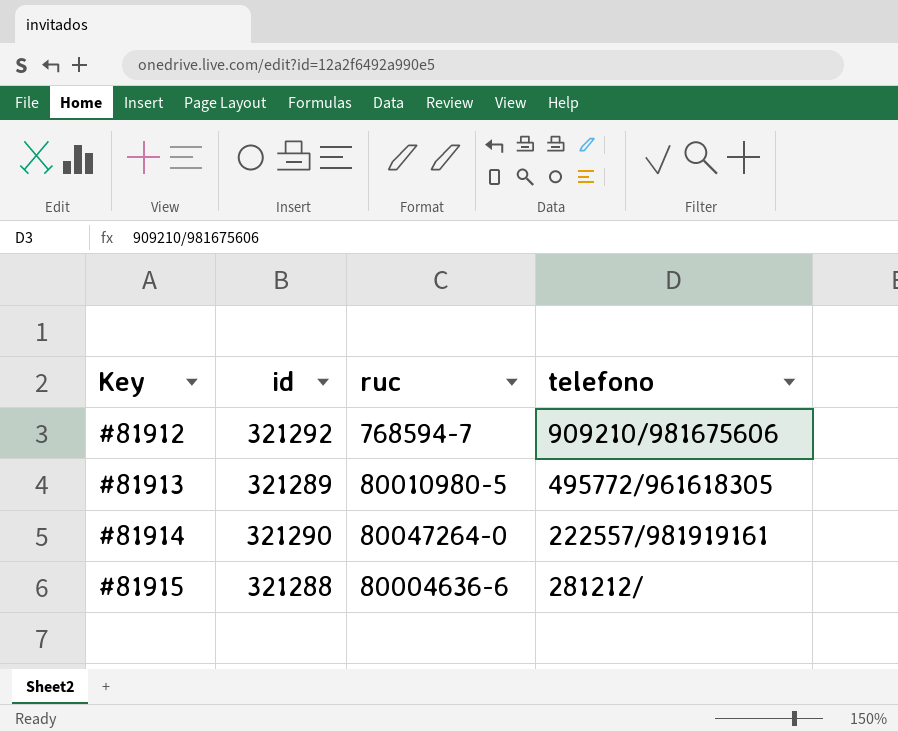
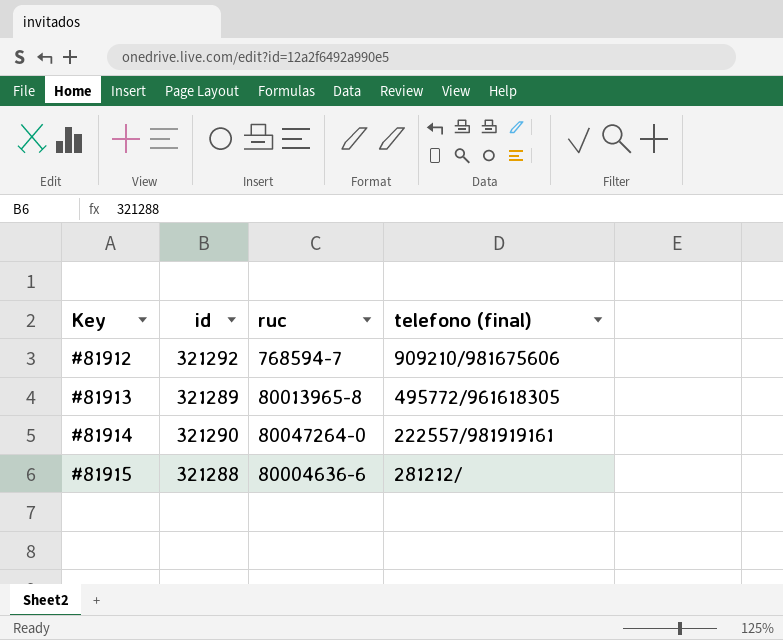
column name: telefono -> telefono (final)
#81913 | ruc: 80010980-5 -> 80013965-8

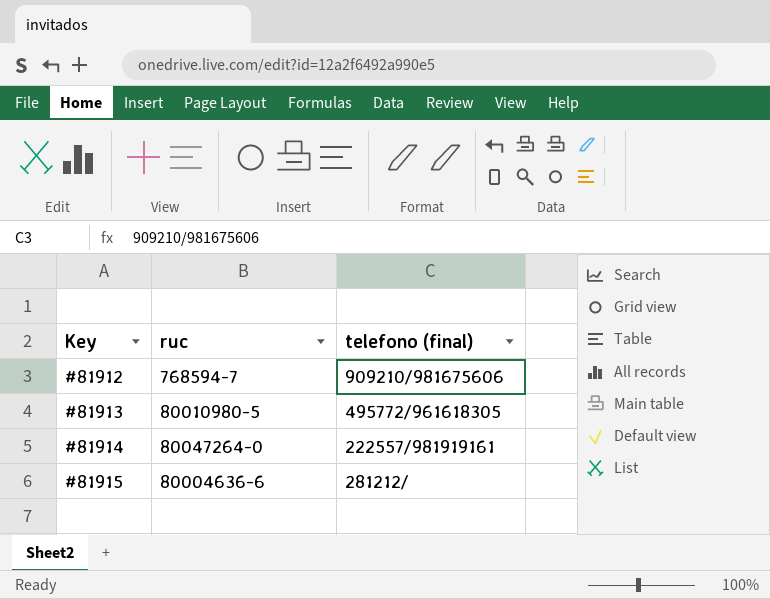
column id | position: 2 -> none
#81913 | ruc: 80013965-8 -> 80010980-5

